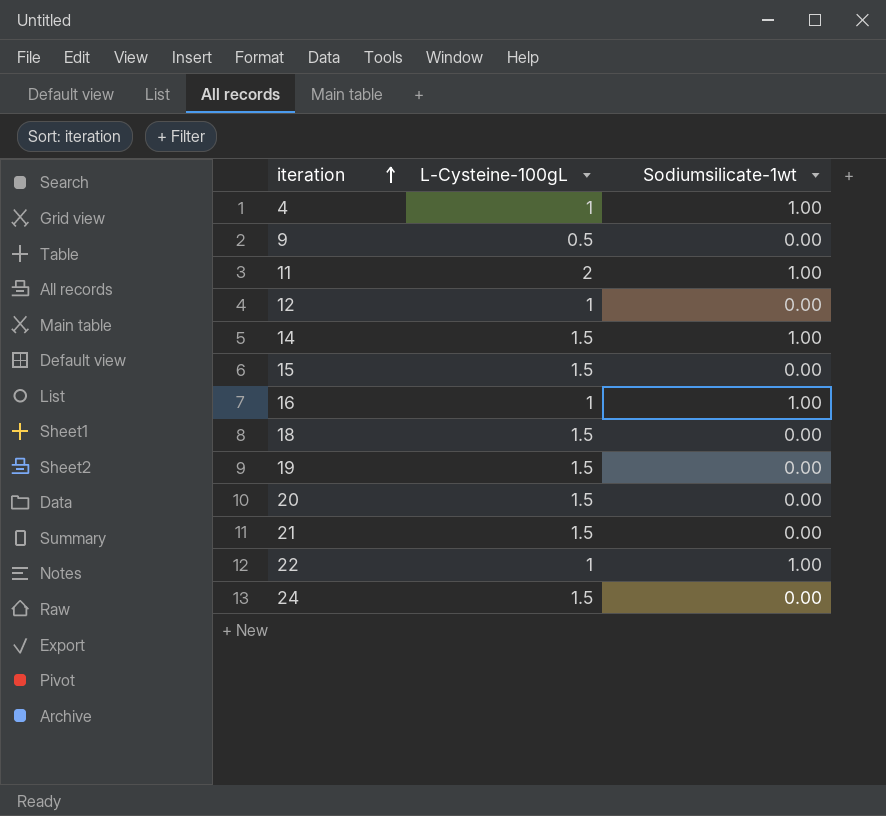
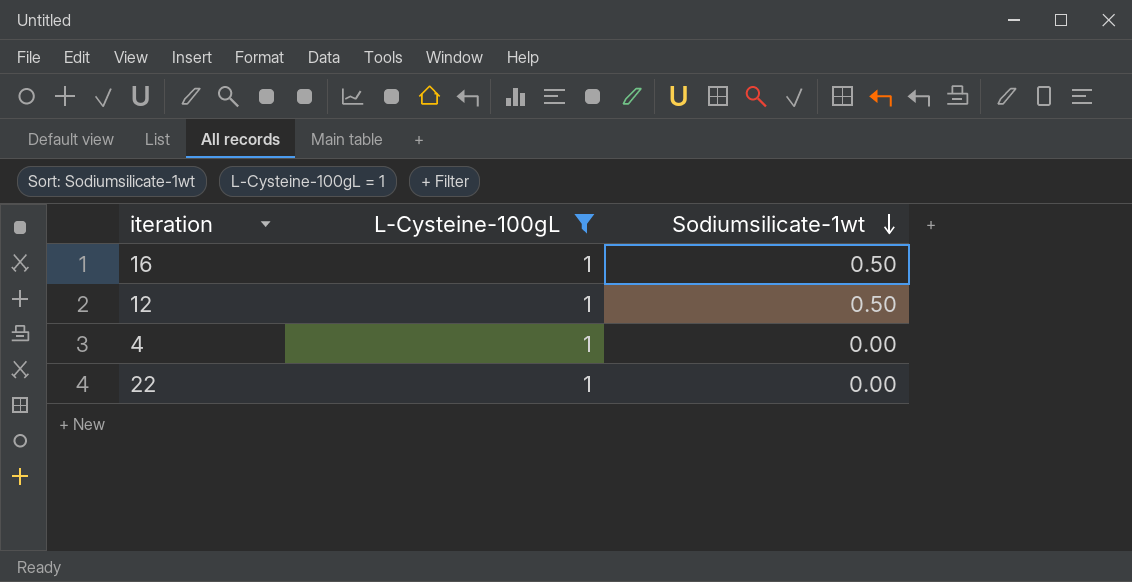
filter: none -> L-Cysteine-100gL = 1
row order: iteration ascending -> Sodiumsilicate-1wt descending
16 | Sodiumsilicate-1wt: 1.00 -> 0.50
12 | Sodiumsilicate-1wt: 0.00 -> 0.50
4 | Sodiumsilicate-1wt: 1.00 -> 0.00
22 | Sodiumsilicate-1wt: 1.00 -> 0.00

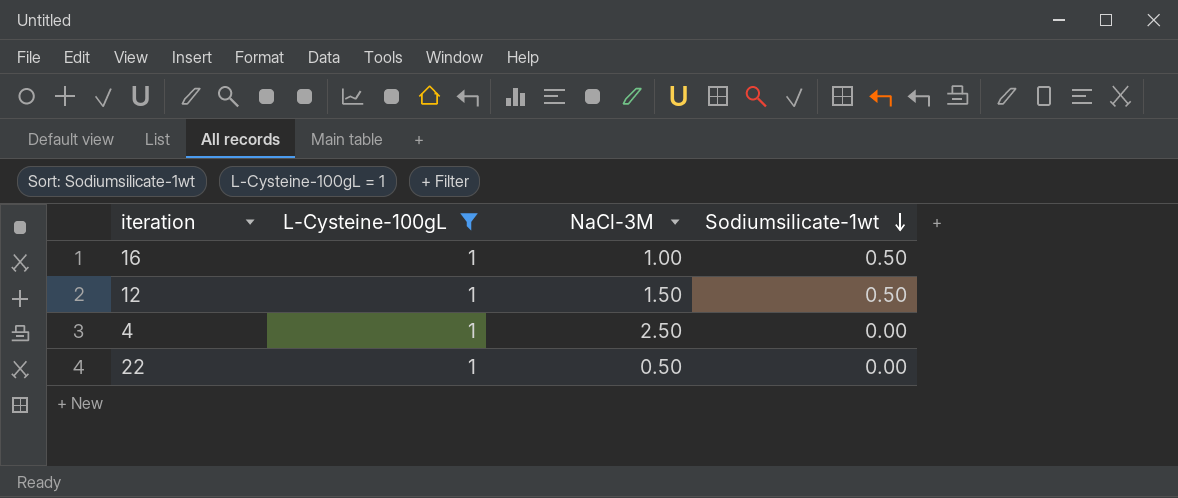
column NaCl-3M | position: none -> 3

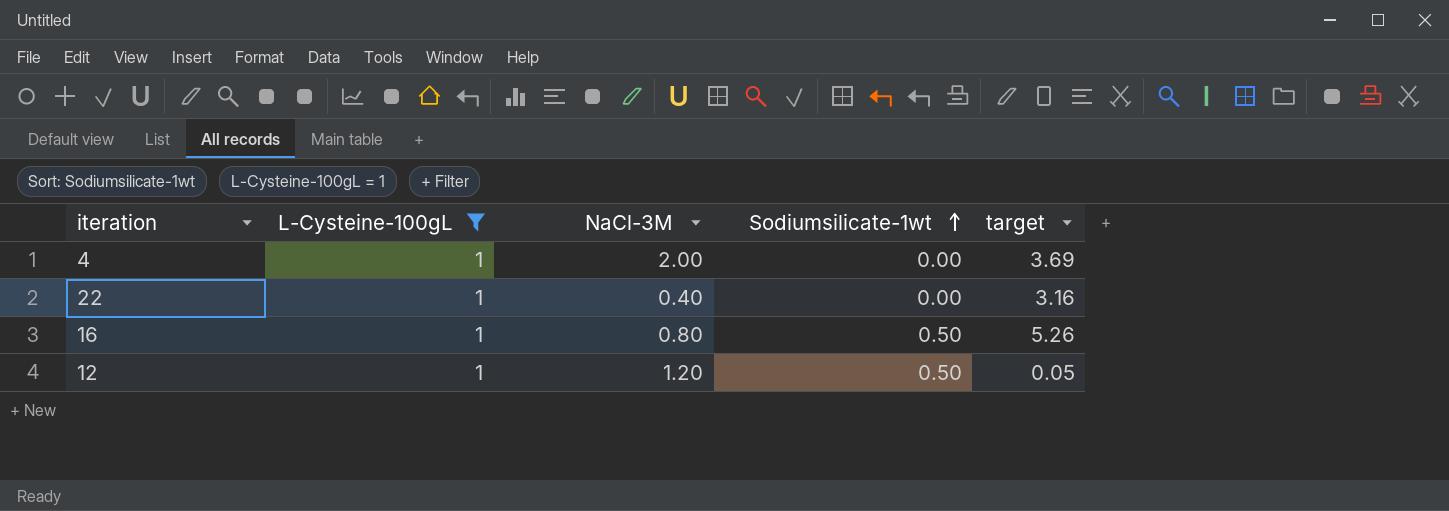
row order: Sodiumsilicate-1wt descending -> Sodiumsilicate-1wt ascending
column target | position: none -> 5
4 | NaCl-3M: 2.50 -> 2.00
22 | NaCl-3M: 0.50 -> 0.40
16 | NaCl-3M: 1.00 -> 0.80
12 | NaCl-3M: 1.50 -> 1.20

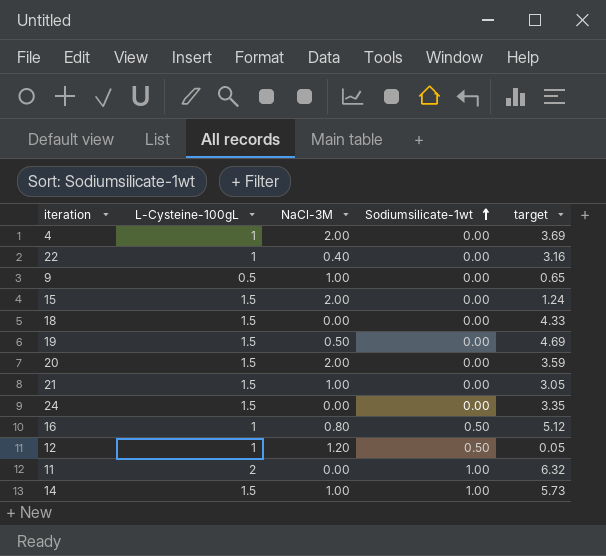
filter: L-Cysteine-100gL = 1 -> none
16 | target: 5.26 -> 5.12

